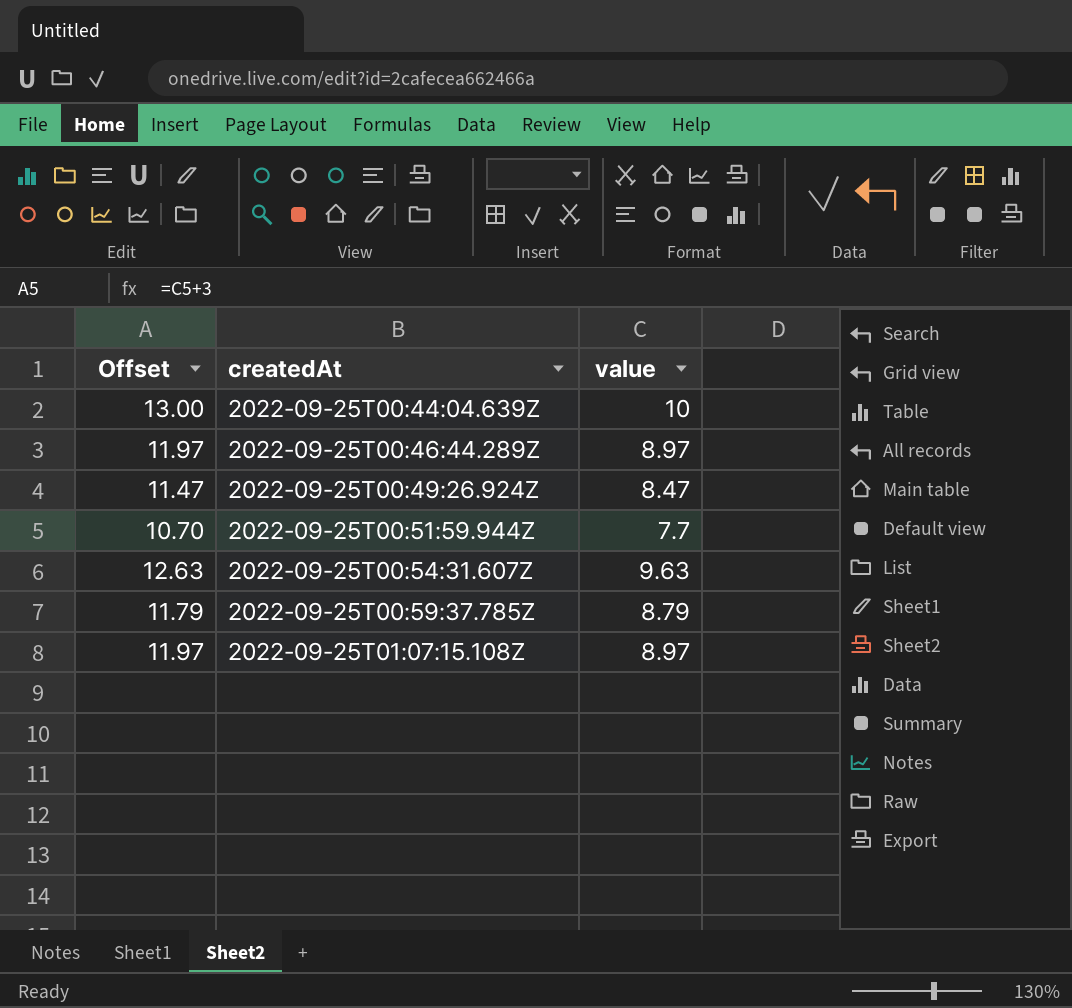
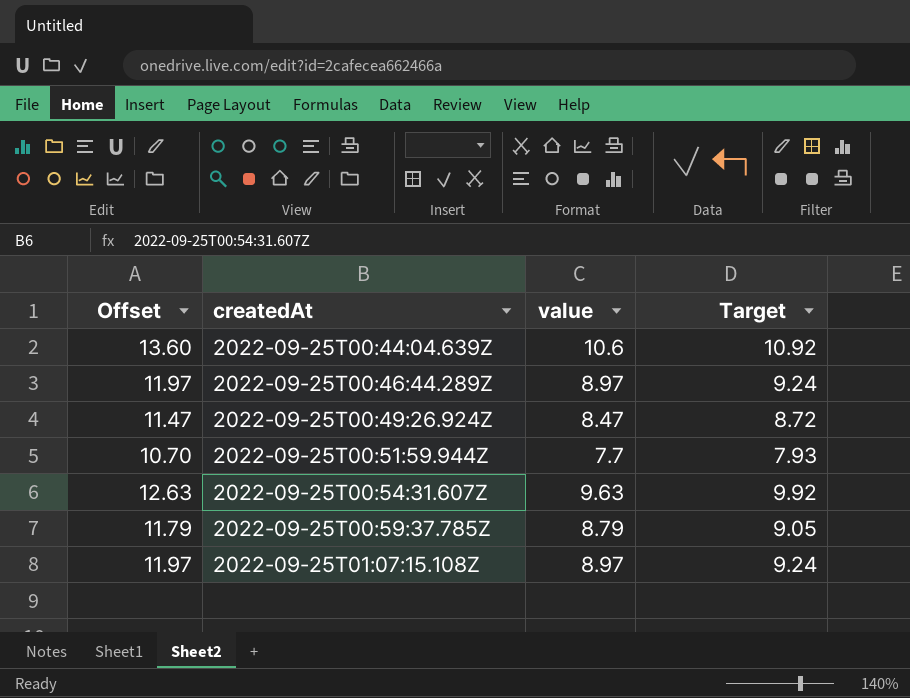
column Target | formula: none -> [value] * 1.03
2022-09-25T00:44:04.639Z | Offset: 13.00 -> 13.60
2022-09-25T00:44:04.639Z | value: 10 -> 10.6

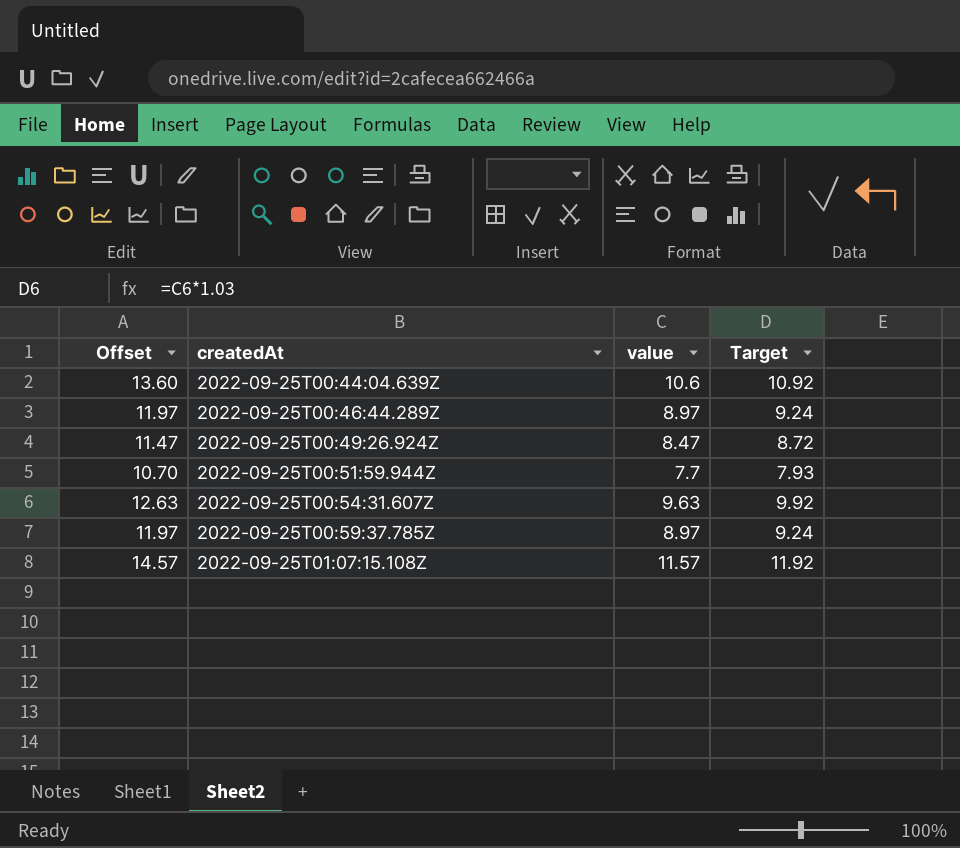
2022-09-25T00:59:37.785Z | Offset: 11.79 -> 11.97
2022-09-25T00:59:37.785Z | value: 8.79 -> 8.97
2022-09-25T00:59:37.785Z | Target: 9.05 -> 9.24
2022-09-25T01:07:15.108Z | Offset: 11.97 -> 14.57
2022-09-25T01:07:15.108Z | value: 8.97 -> 11.57
2022-09-25T01:07:15.108Z | Target: 9.24 -> 11.92

